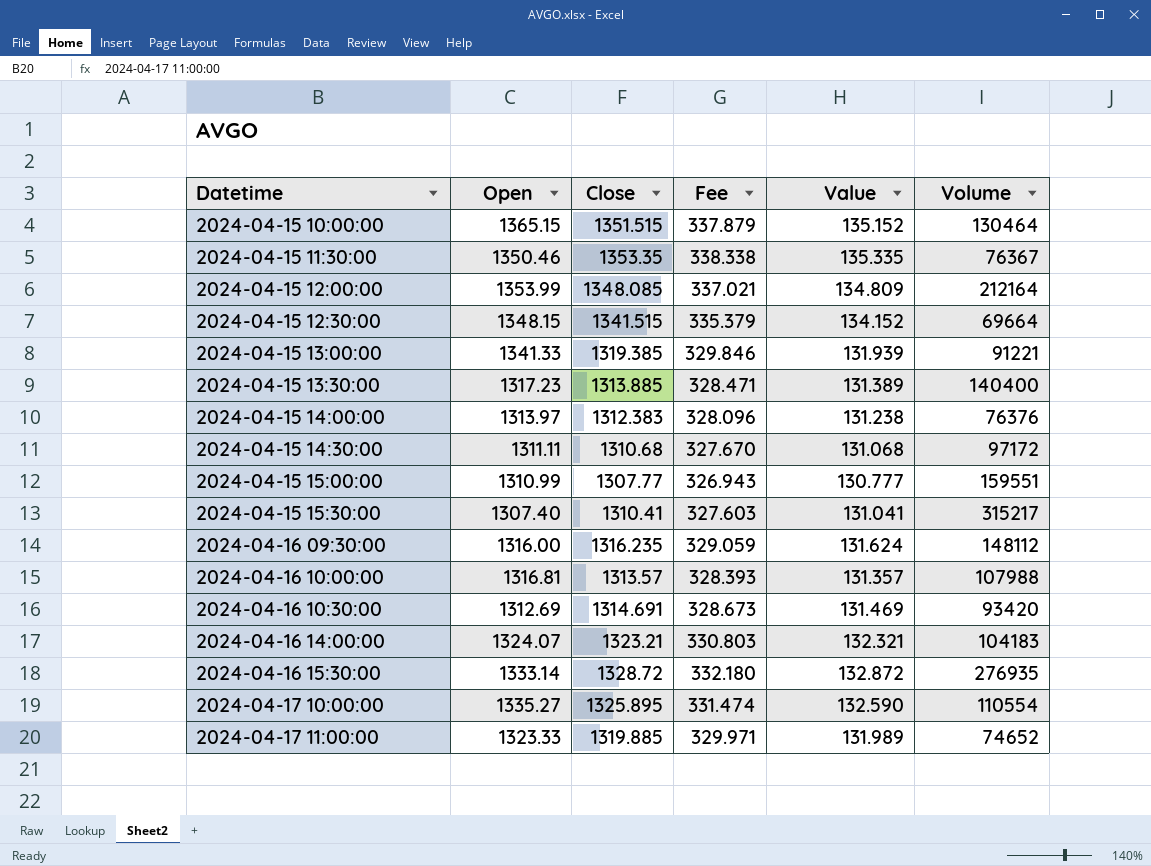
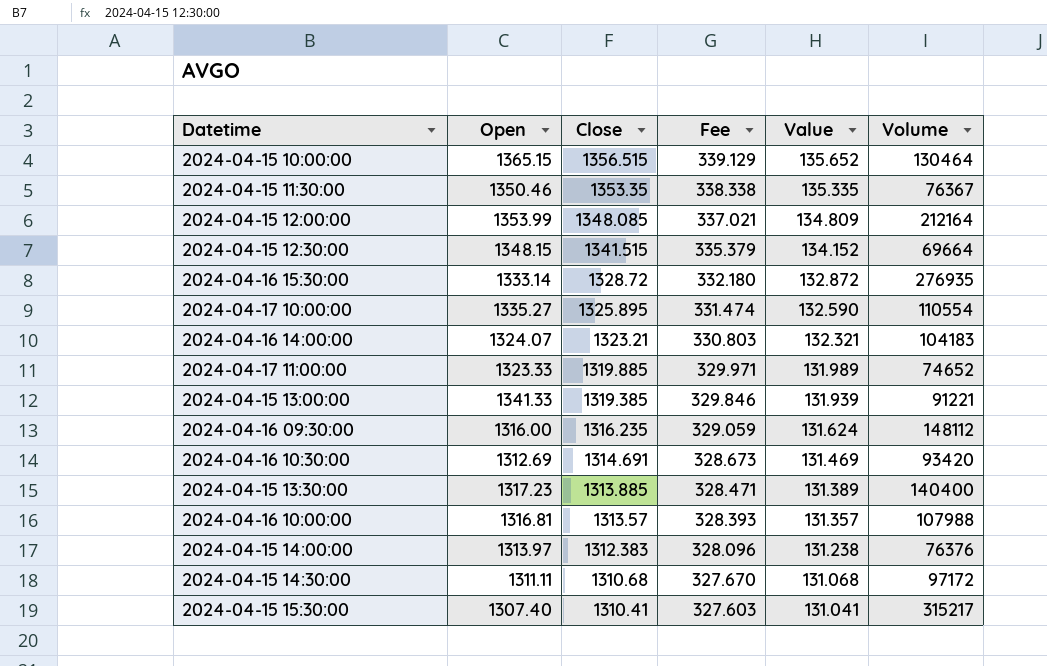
row order: Datetime ascending -> Close descending
row 2024-04-15 15:00:00: 1310.99 | 1307.77 | 326.943 | 130.777 | 159551 -> none
2024-04-15 10:00:00 | Close: 1351.515 -> 1356.515
2024-04-15 10:00:00 | Fee: 337.879 -> 339.129
2024-04-15 10:00:00 | Value: 135.152 -> 135.652

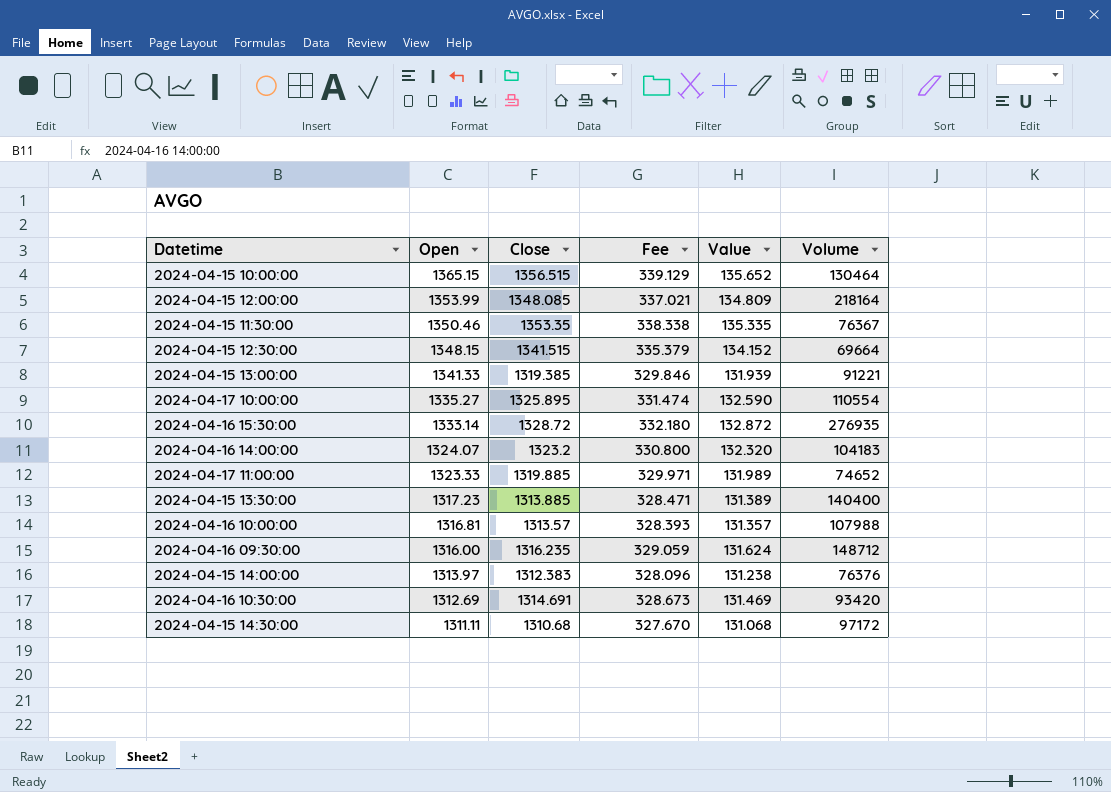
row order: Close descending -> Open descending
row 2024-04-15 15:30:00: 1307.40 | 1310.41 | 327.603 | 131.041 | 315217 -> none
2024-04-15 12:00:00 | Volume: 212164 -> 218164
2024-04-16 14:00:00 | Close: 1323.21 -> 1323.2
2024-04-16 14:00:00 | Fee: 330.803 -> 330.800
2024-04-16 14:00:00 | Value: 132.321 -> 132.320
2024-04-16 09:30:00 | Volume: 148112 -> 148712

